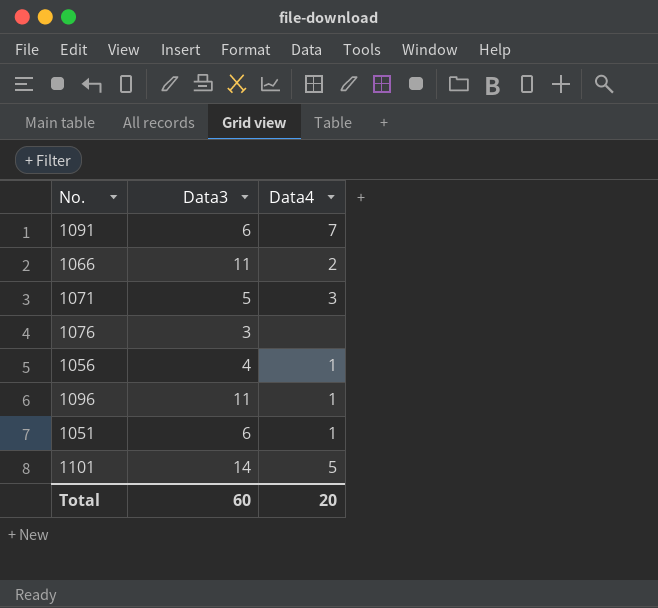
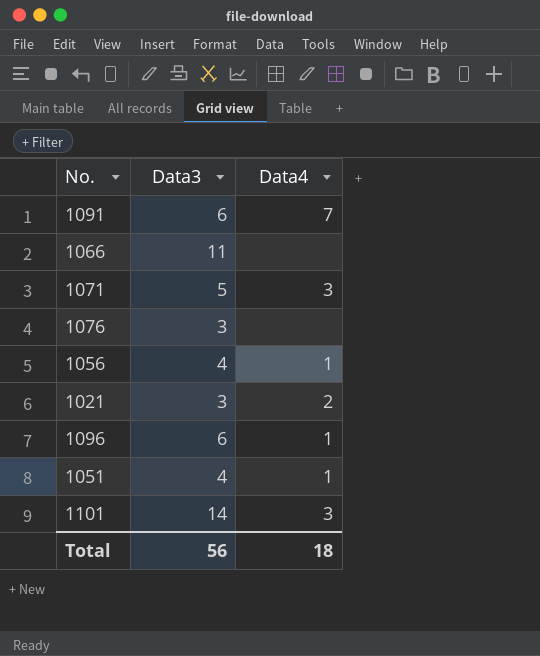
1066 | Data4: 2 -> none
row 1021: none -> 3 | 2
1096 | Data3: 11 -> 6
1051 | Data3: 6 -> 4
1101 | Data4: 5 -> 3
Total | Data3: 60 -> 56
Total | Data4: 20 -> 18

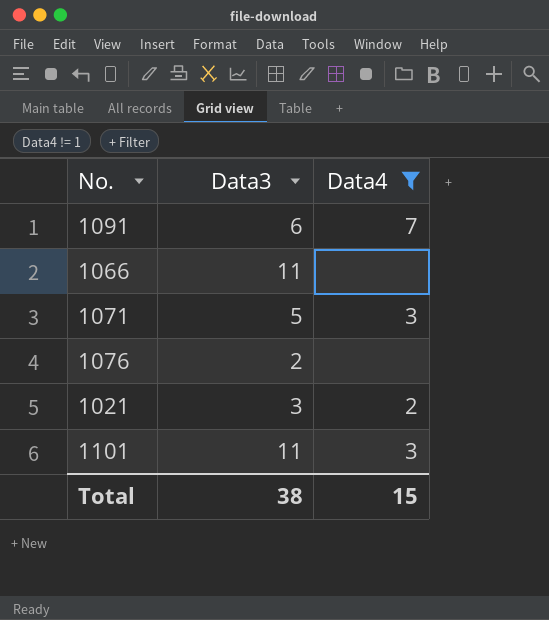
filter: none -> Data4 != 1
1076 | Data3: 3 -> 2
1101 | Data3: 14 -> 11
Total | Data3: 56 -> 38
Total | Data4: 18 -> 15

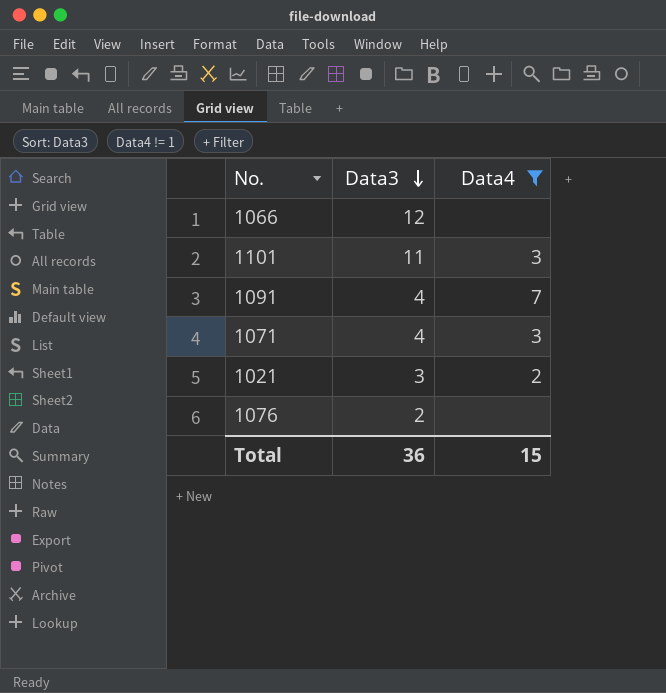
row order: none -> Data3 descending
1066 | Data3: 11 -> 12
1091 | Data3: 6 -> 4
1071 | Data3: 5 -> 4
Total | Data3: 38 -> 36

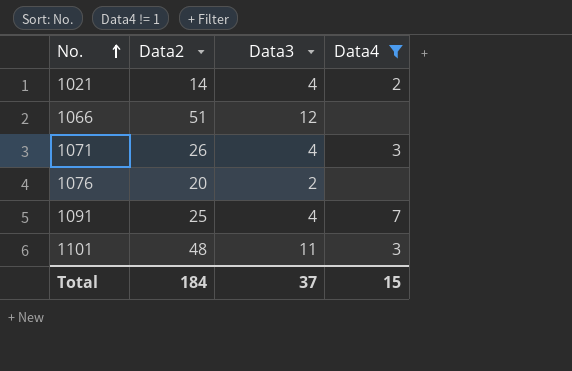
row order: Data3 descending -> No. ascending
column Data2 | position: none -> 2
1021 | Data3: 3 -> 4
Total | Data3: 36 -> 37

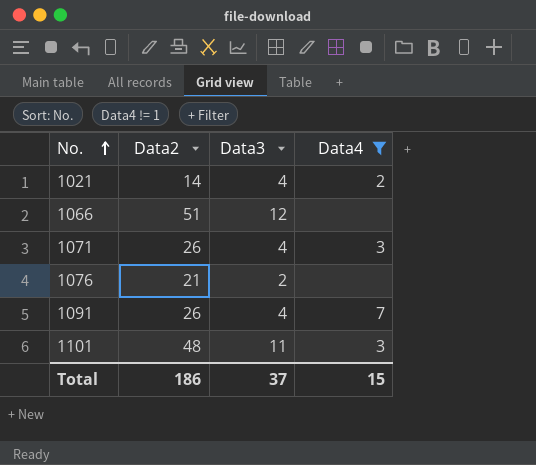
1076 | Data2: 20 -> 21
1091 | Data2: 25 -> 26
Total | Data2: 184 -> 186

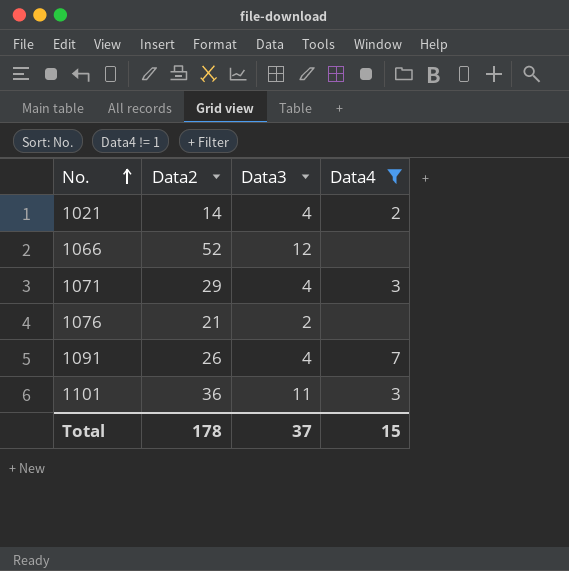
1066 | Data2: 51 -> 52
1071 | Data2: 26 -> 29
1101 | Data2: 48 -> 36
Total | Data2: 186 -> 178

